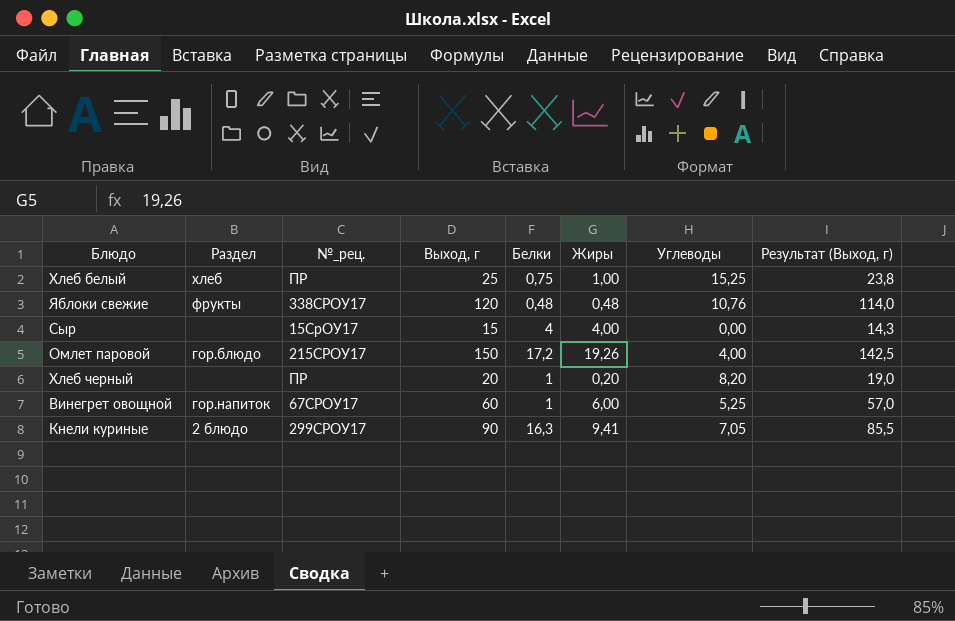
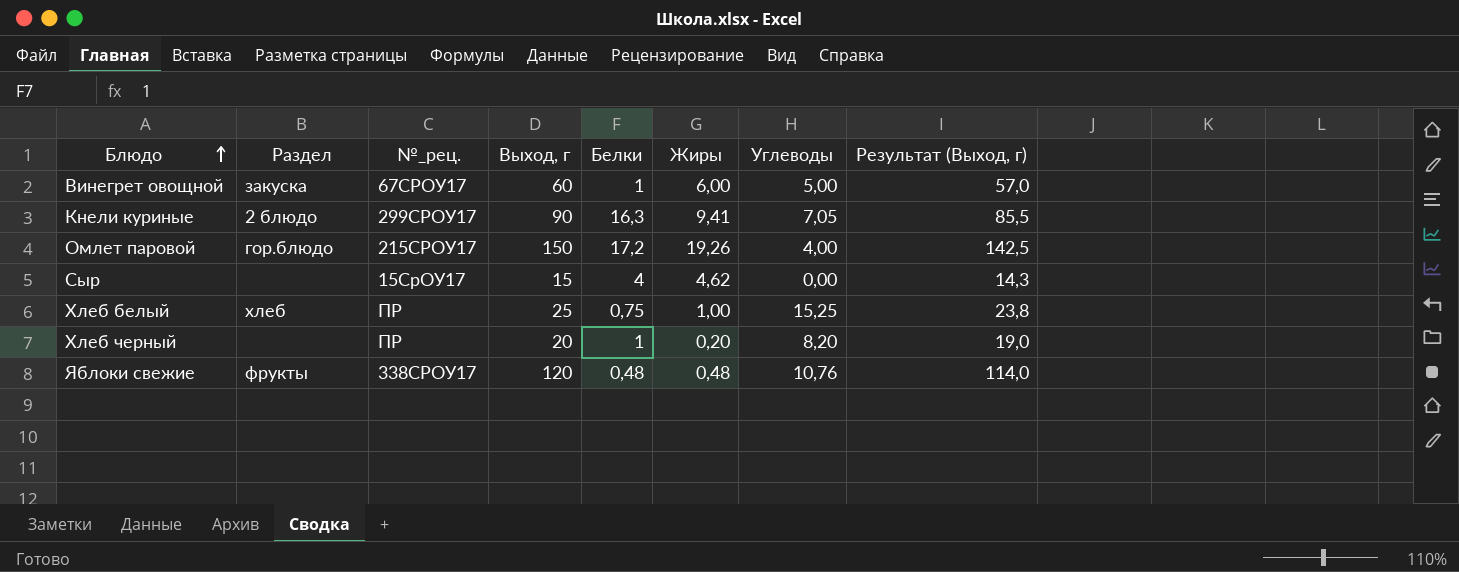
row order: none -> Блюдо ascending
Винегрет овощной | Раздел: гор.напиток -> закуска
Винегрет овощной | Углеводы: 5,25 -> 5,00
Сыр | Жиры: 4,00 -> 4,62

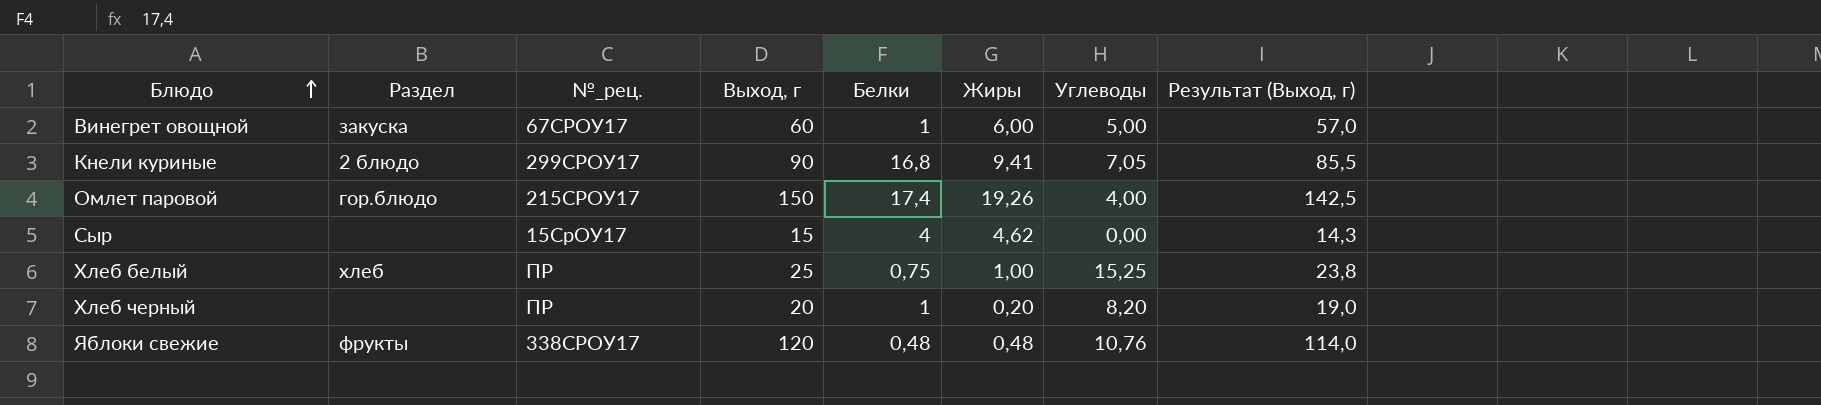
Кнели куриные | Белки: 16,3 -> 16,8
Омлет паровой | Белки: 17,2 -> 17,4

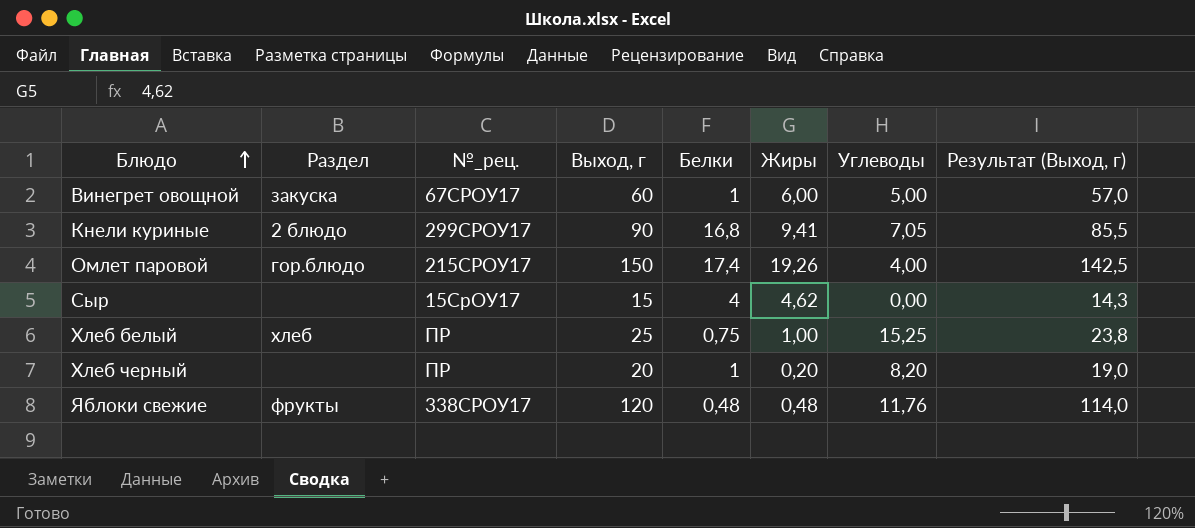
Яблоки свежие | Углеводы: 10,76 -> 11,76

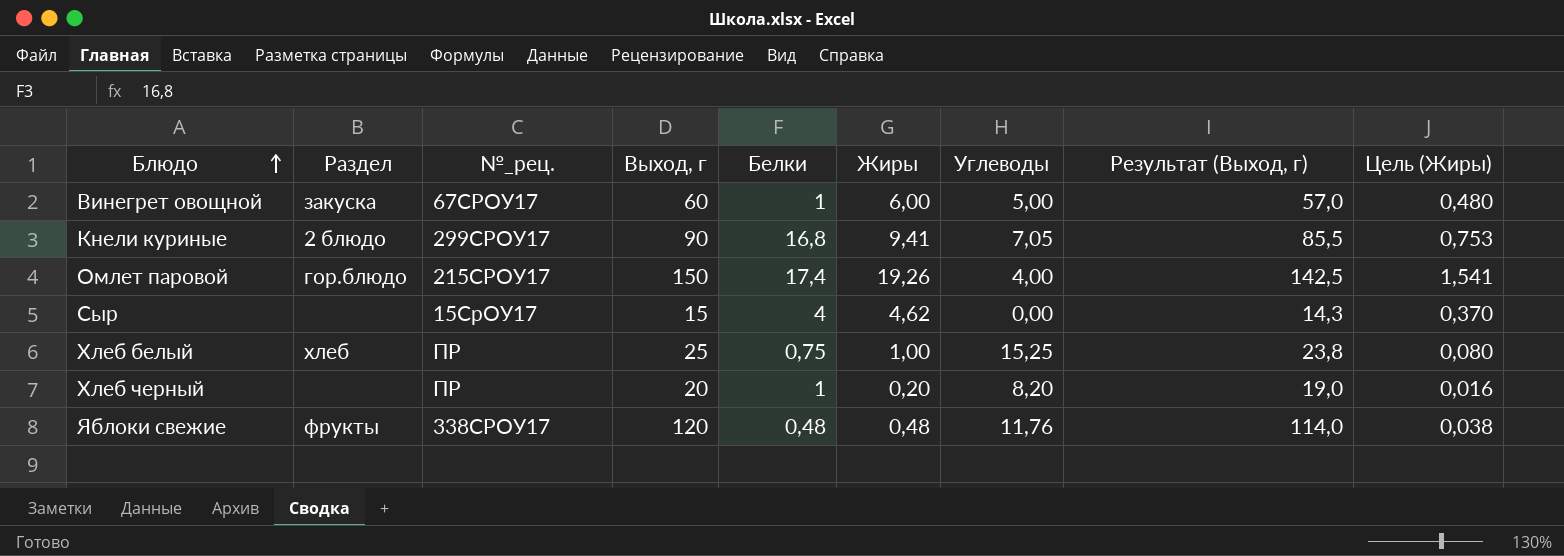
column Цель (Жиры) | formula: none -> [Жиры] * 0,08

